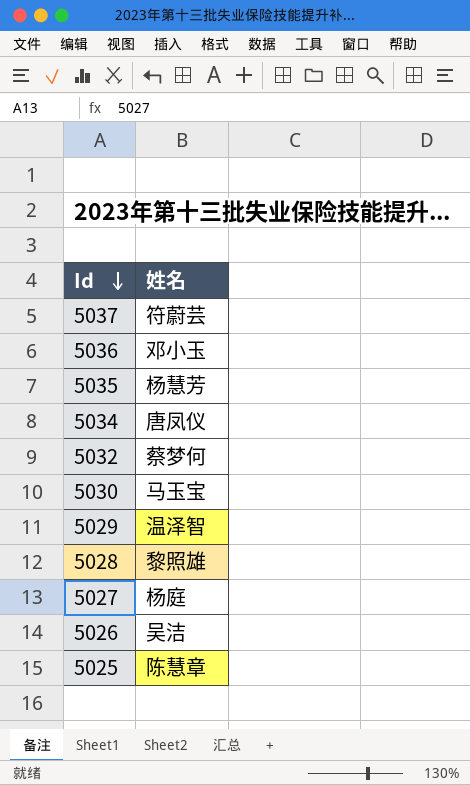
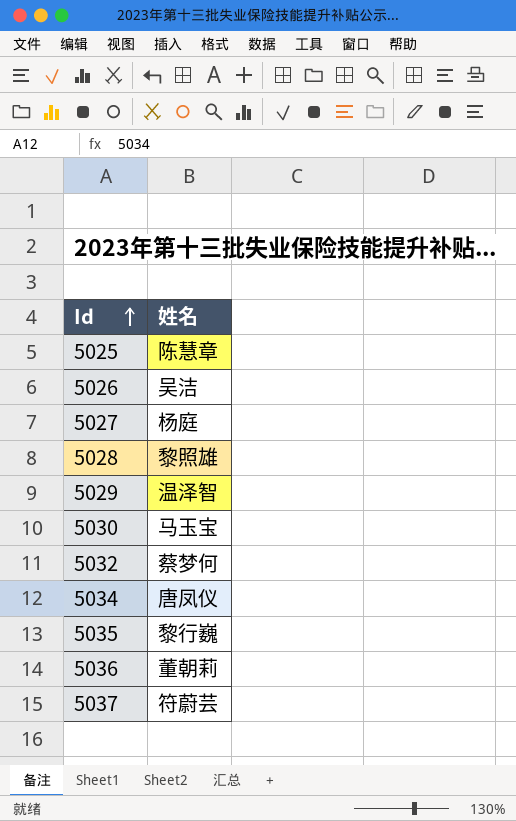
row order: Id descending -> Id ascending
5035 | 姓名: 杨慧芳 -> 黎行巍
5036 | 姓名: 邓小玉 -> 董朝莉

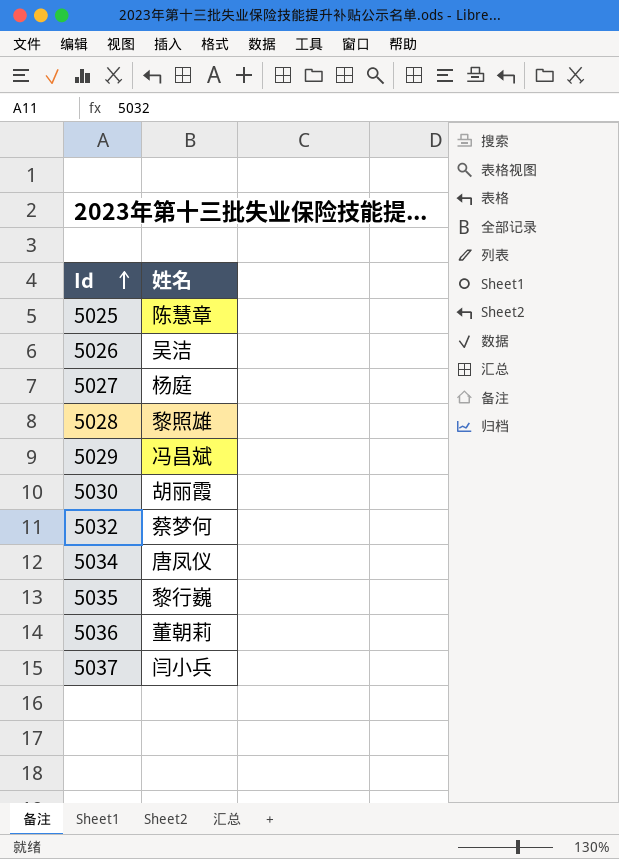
5029 | 姓名: 温泽智 -> 冯昌斌
5030 | 姓名: 马玉宝 -> 胡丽霞
5037 | 姓名: 符蔚芸 -> 闫小兵

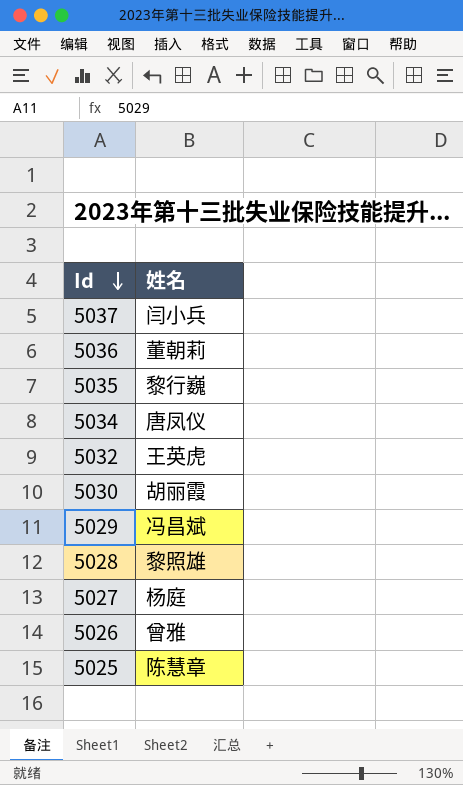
row order: Id ascending -> Id descending
5032 | 姓名: 蔡梦何 -> 王英虎
5026 | 姓名: 吴洁 -> 曾雅

